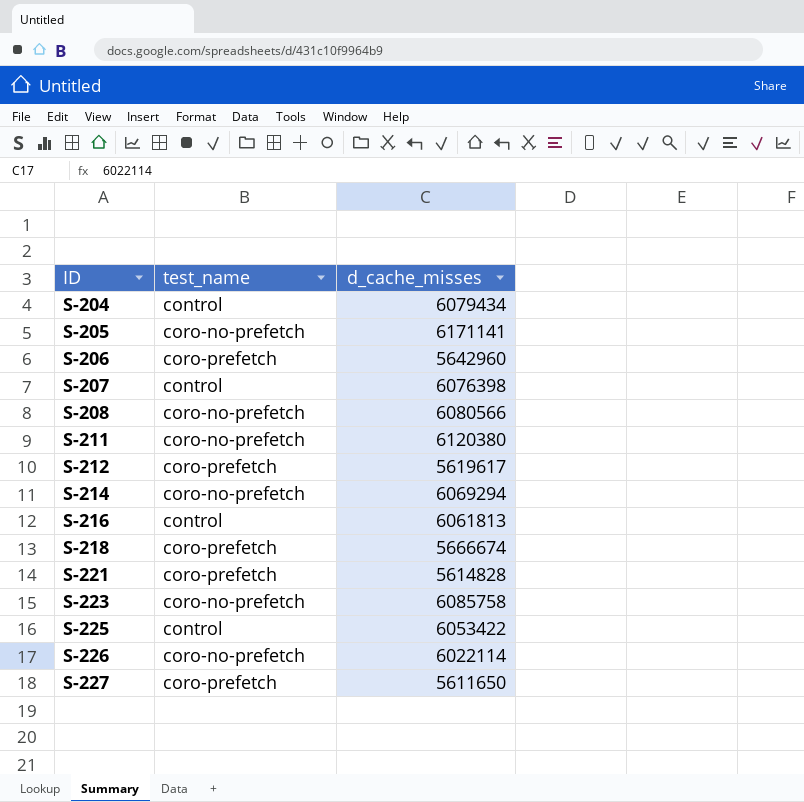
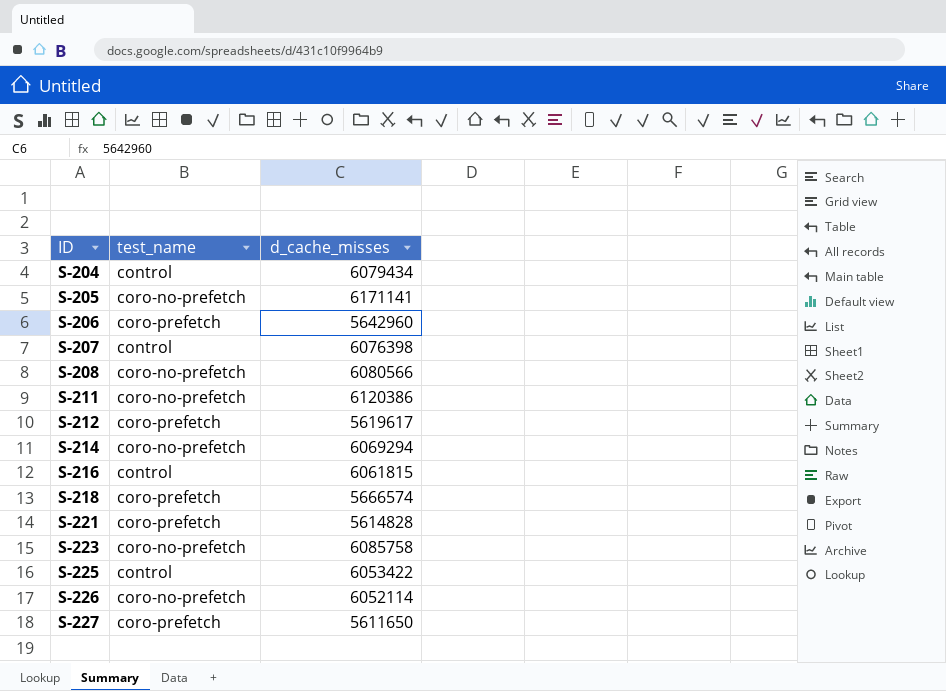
S-211 | d_cache_misses: 6120380 -> 6120386
S-216 | d_cache_misses: 6061813 -> 6061815
S-218 | d_cache_misses: 5666674 -> 5666574
S-226 | d_cache_misses: 6022114 -> 6052114

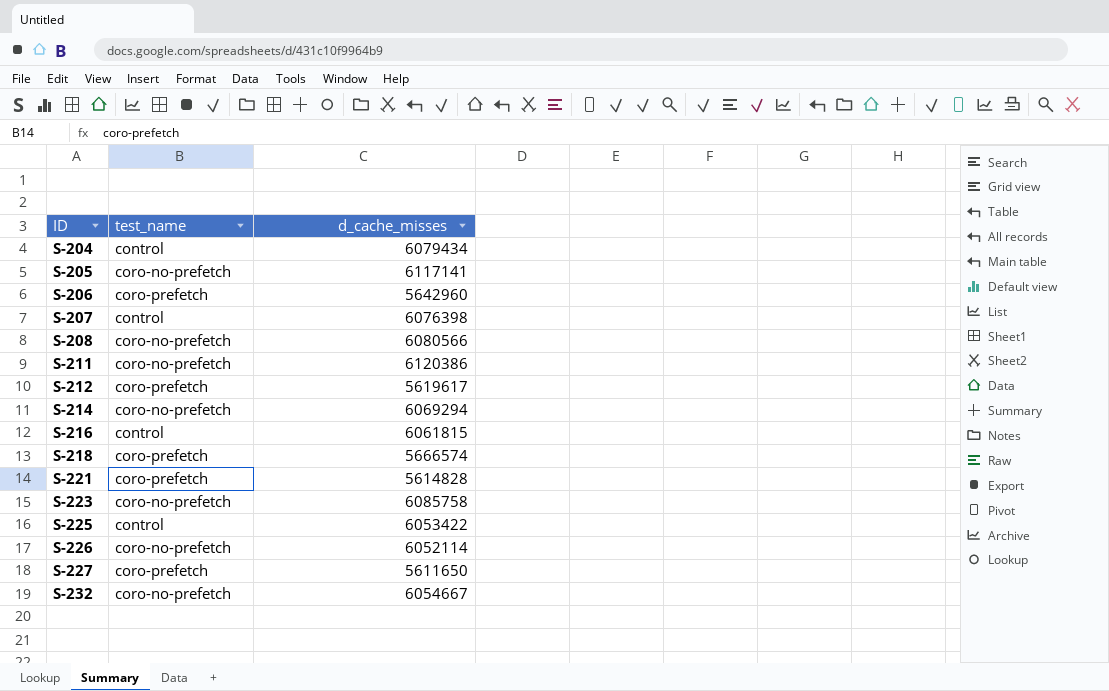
S-205 | d_cache_misses: 6171141 -> 6117141
row S-232: none -> coro-no-prefetch | 6054667

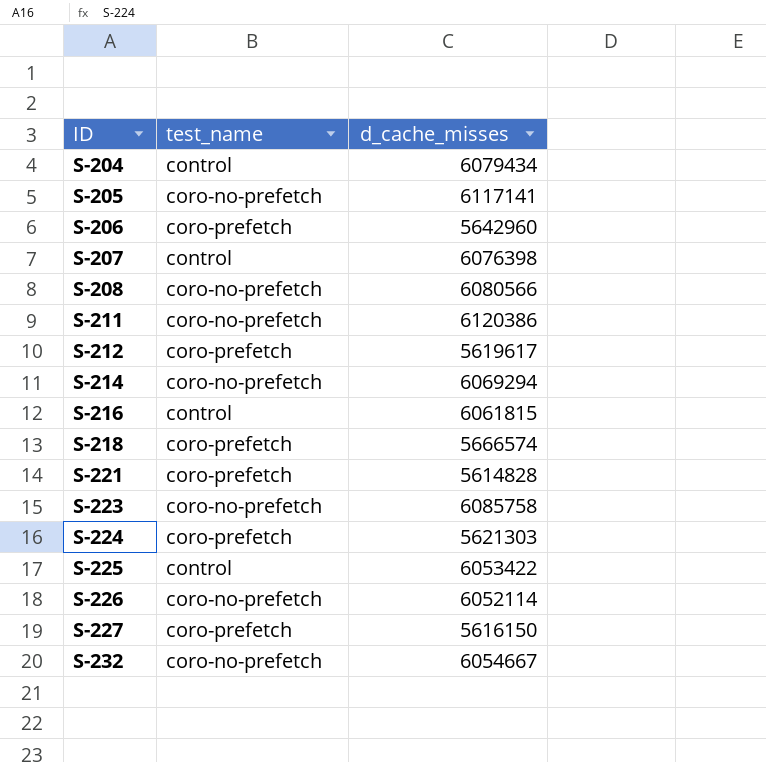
row S-224: none -> coro-prefetch | 5621303
S-227 | d_cache_misses: 5611650 -> 5616150

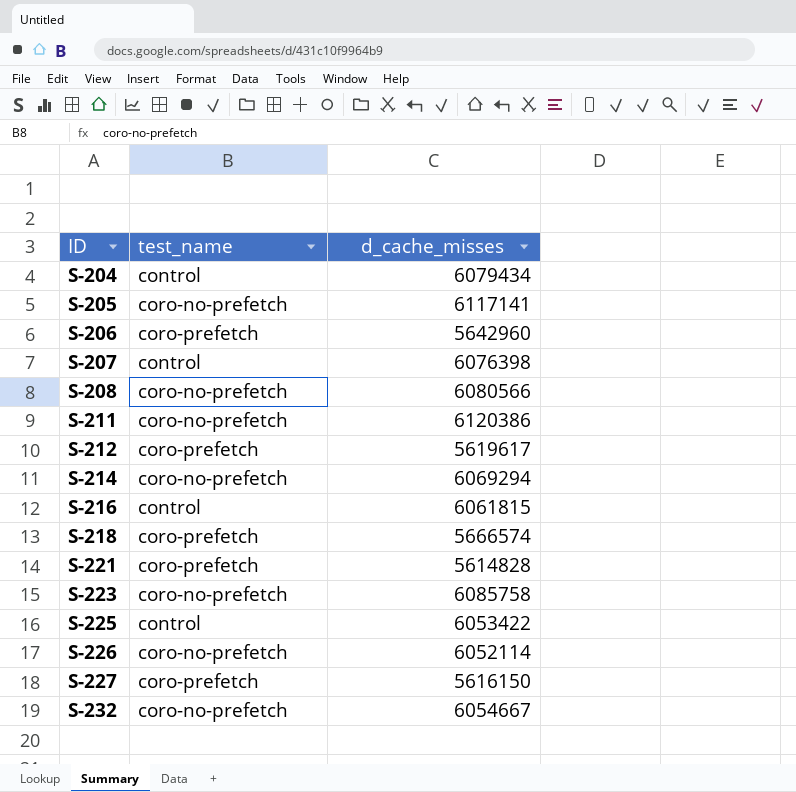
row S-224: coro-prefetch | 5621303 -> none

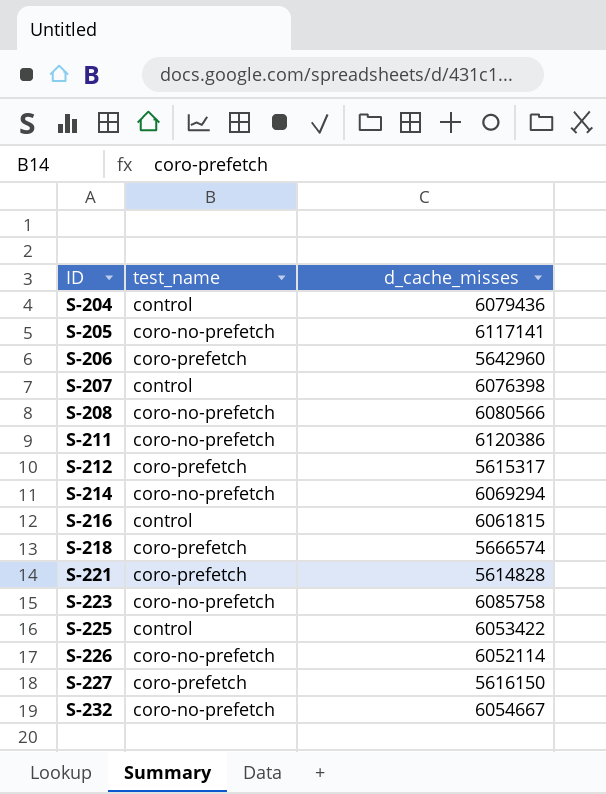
S-204 | d_cache_misses: 6079434 -> 6079436
S-212 | d_cache_misses: 5619617 -> 5615317

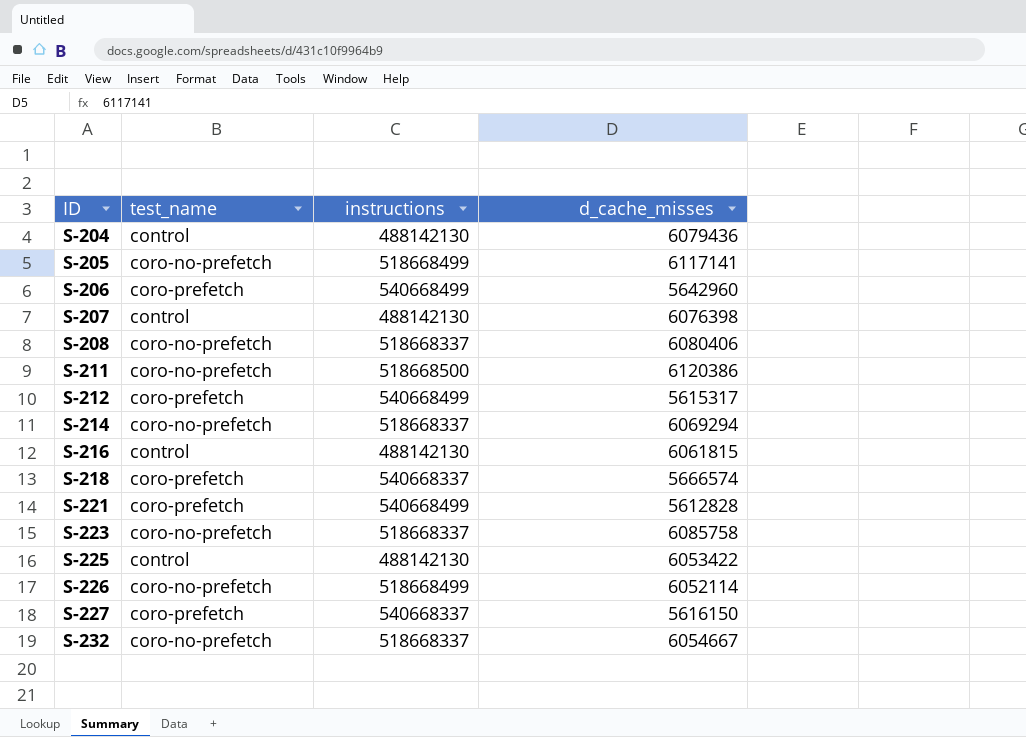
column instructions | position: none -> 3
S-208 | d_cache_misses: 6080566 -> 6080406
S-221 | d_cache_misses: 5614828 -> 5612828

